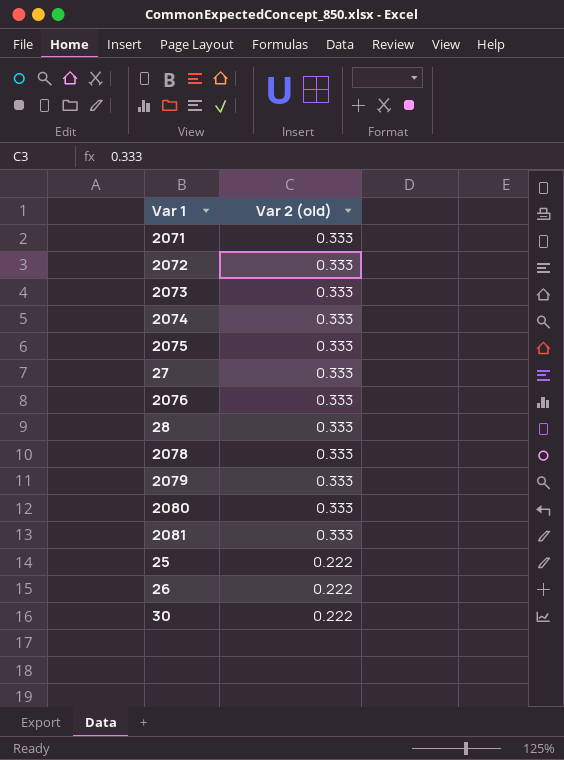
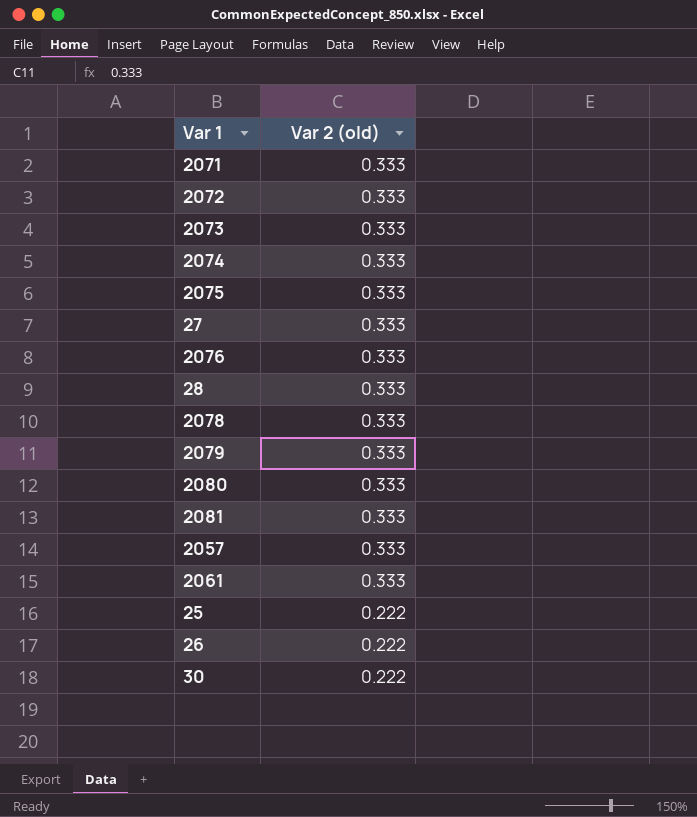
row 2057: none -> 0.333
row 2061: none -> 0.333

